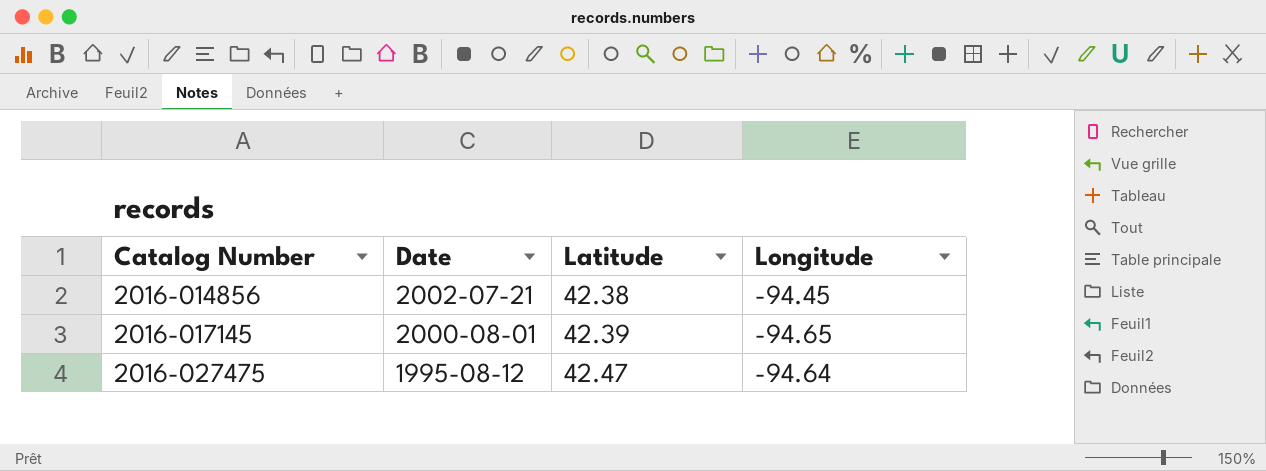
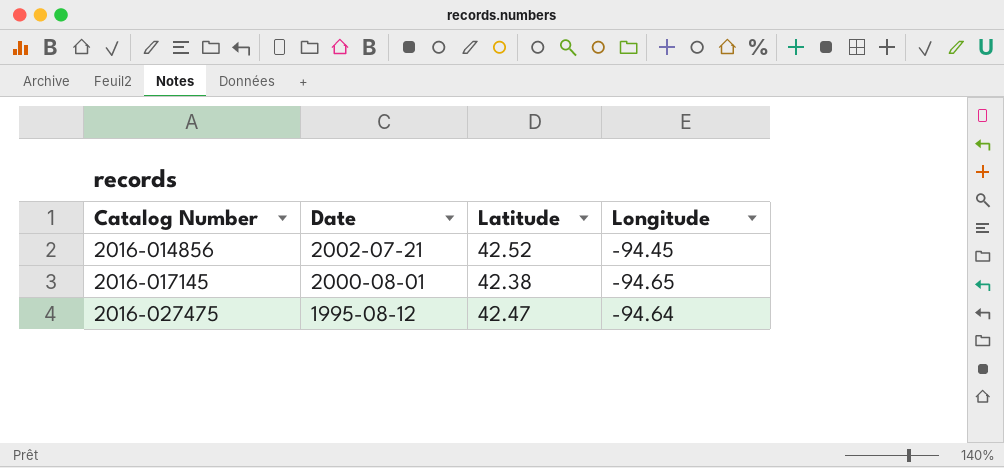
2016-014856 | Latitude: 42.38 -> 42.52
2016-017145 | Latitude: 42.39 -> 42.38

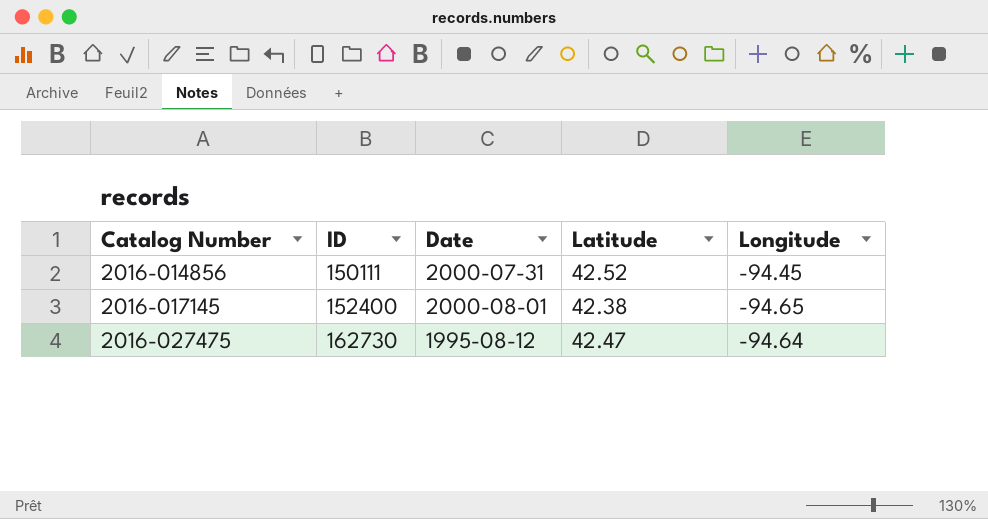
column ID | position: none -> 2
2016-014856 | Date: 2002-07-21 -> 2000-07-31

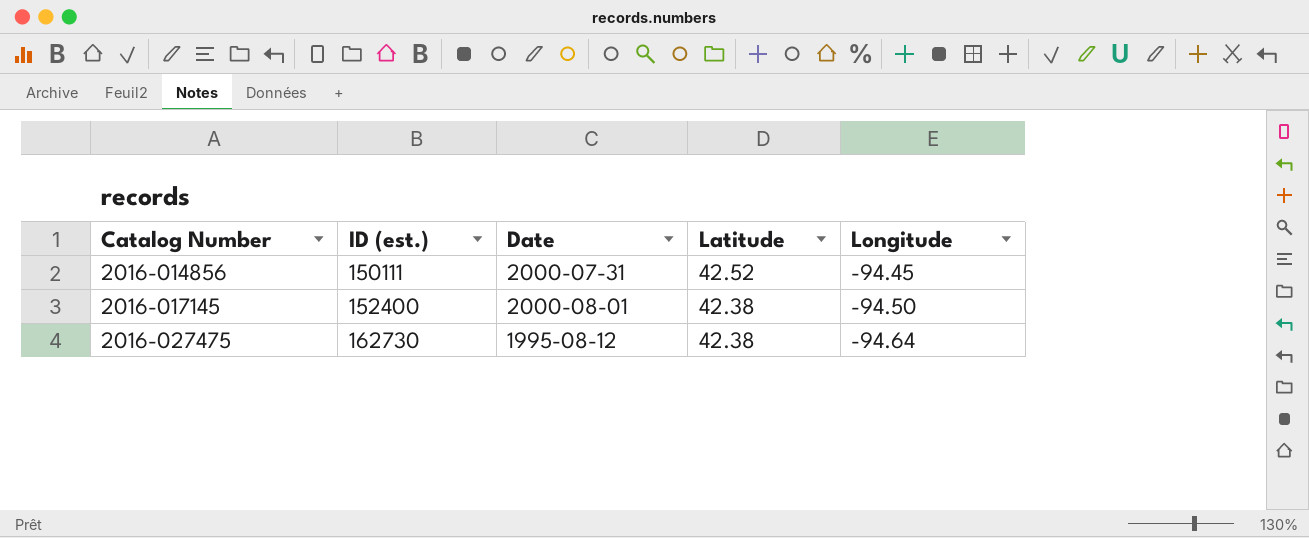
column name: ID -> ID (est.)
2016-017145 | Longitude: -94.65 -> -94.50
2016-027475 | Latitude: 42.47 -> 42.38

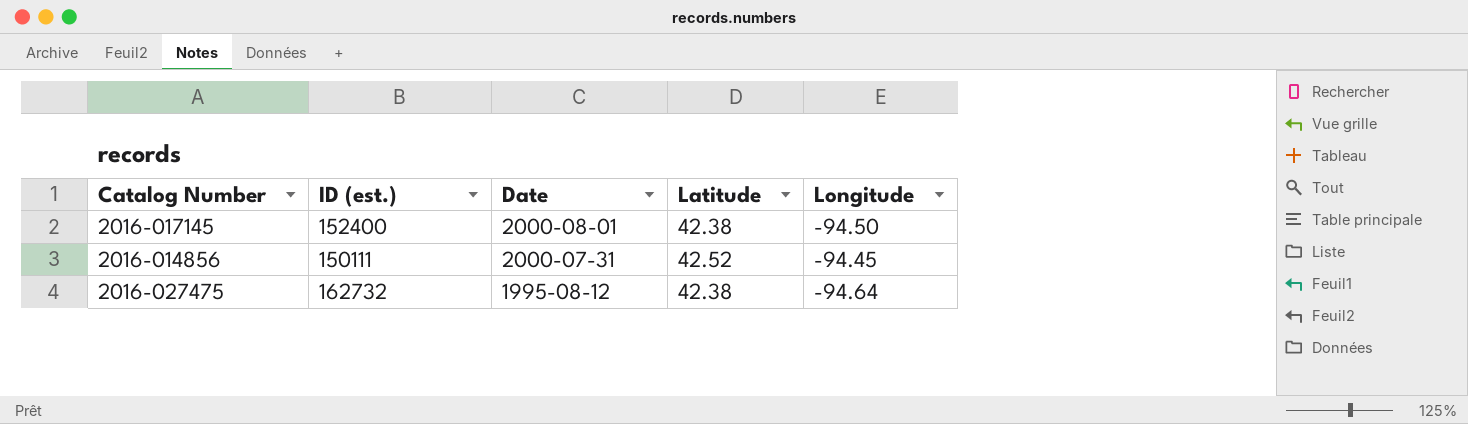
row order: Catalog Number ascending -> Date descending
2016-027475 | ID (est.): 162730 -> 162732

